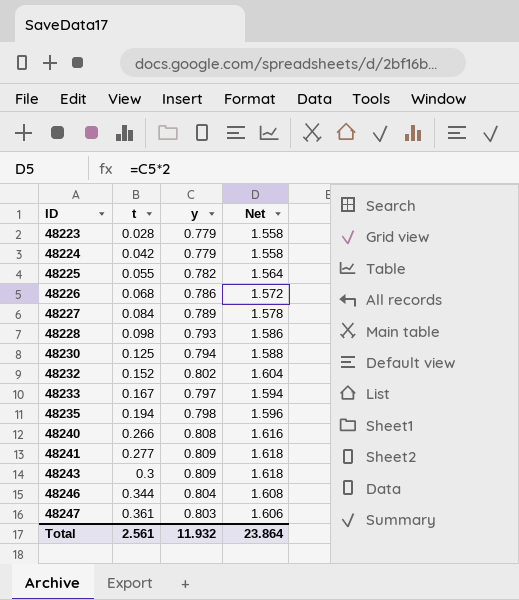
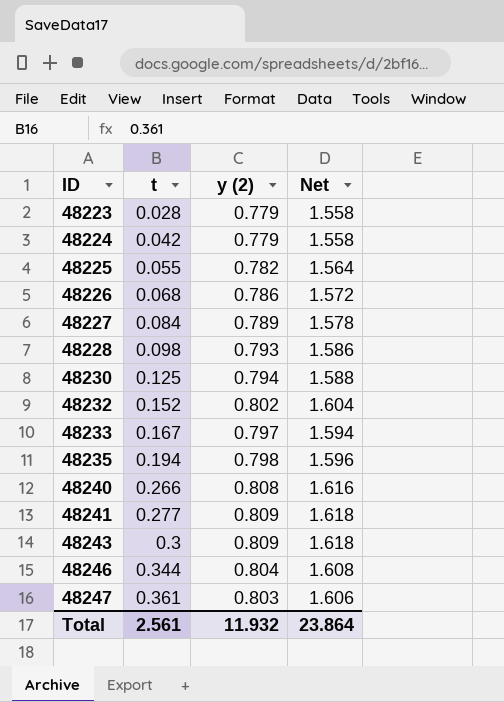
column name: y -> y (2)

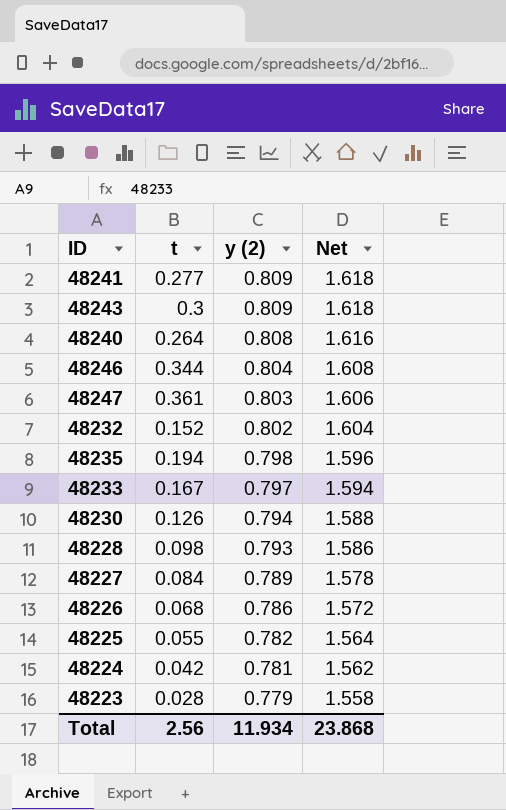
row order: ID ascending -> y (2) descending
48240 | t: 0.266 -> 0.264
48230 | t: 0.125 -> 0.126
48224 | y (2): 0.779 -> 0.781
48224 | Net: 1.558 -> 1.562
Total | t: 2.561 -> 2.56
Total | y (2): 11.932 -> 11.934
Total | Net: 23.864 -> 23.868

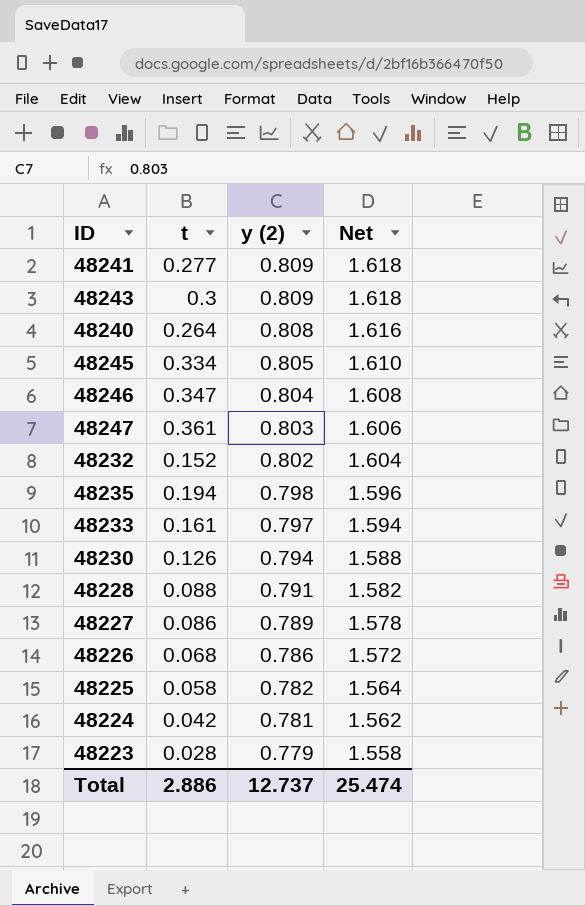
row 48245: none -> 0.334 | 0.805 | 1.610
48246 | t: 0.344 -> 0.347
48233 | t: 0.167 -> 0.161
48228 | t: 0.098 -> 0.088
48228 | y (2): 0.793 -> 0.791
48228 | Net: 1.586 -> 1.582
48227 | t: 0.084 -> 0.086
48225 | t: 0.055 -> 0.058
Total | t: 2.56 -> 2.886
Total | y (2): 11.934 -> 12.737
Total | Net: 23.868 -> 25.474

